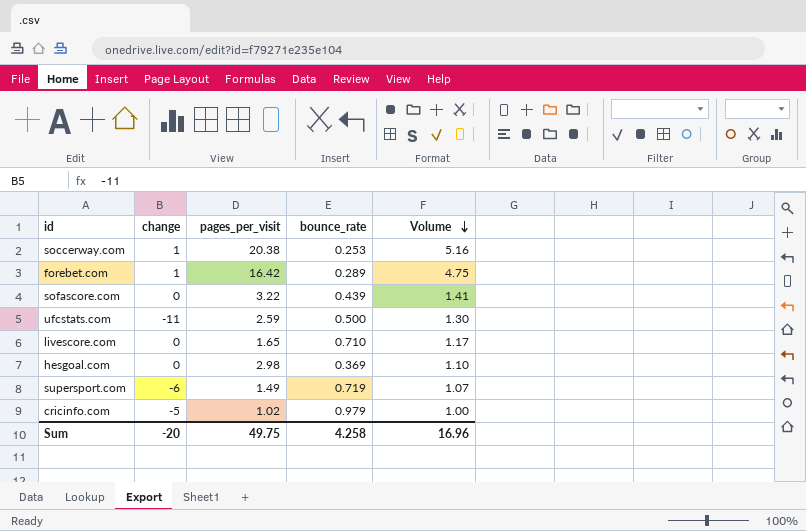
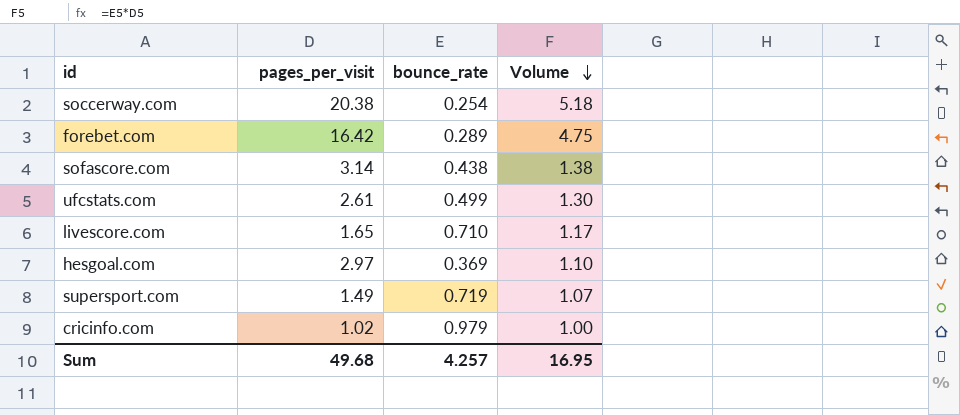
column change | position: 2 -> none
soccerway.com | bounce_rate: 0.253 -> 0.254
soccerway.com | Volume: 5.16 -> 5.18
sofascore.com | pages_per_visit: 3.22 -> 3.14
sofascore.com | bounce_rate: 0.439 -> 0.438
sofascore.com | Volume: 1.41 -> 1.38
ufcstats.com | pages_per_visit: 2.59 -> 2.61
ufcstats.com | bounce_rate: 0.500 -> 0.499
hesgoal.com | pages_per_visit: 2.98 -> 2.97
Sum | pages_per_visit: 49.75 -> 49.68
Sum | bounce_rate: 4.258 -> 4.257
Sum | Volume: 16.96 -> 16.95

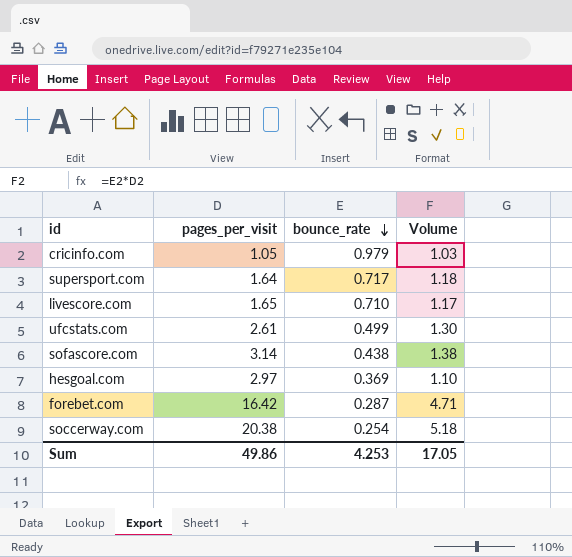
row order: Volume descending -> bounce_rate descending
cricinfo.com | pages_per_visit: 1.02 -> 1.05
cricinfo.com | Volume: 1.00 -> 1.03
supersport.com | pages_per_visit: 1.49 -> 1.64
supersport.com | bounce_rate: 0.719 -> 0.717
supersport.com | Volume: 1.07 -> 1.18
forebet.com | bounce_rate: 0.289 -> 0.287
forebet.com | Volume: 4.75 -> 4.71
Sum | pages_per_visit: 49.68 -> 49.86
Sum | bounce_rate: 4.257 -> 4.253
Sum | Volume: 16.95 -> 17.05

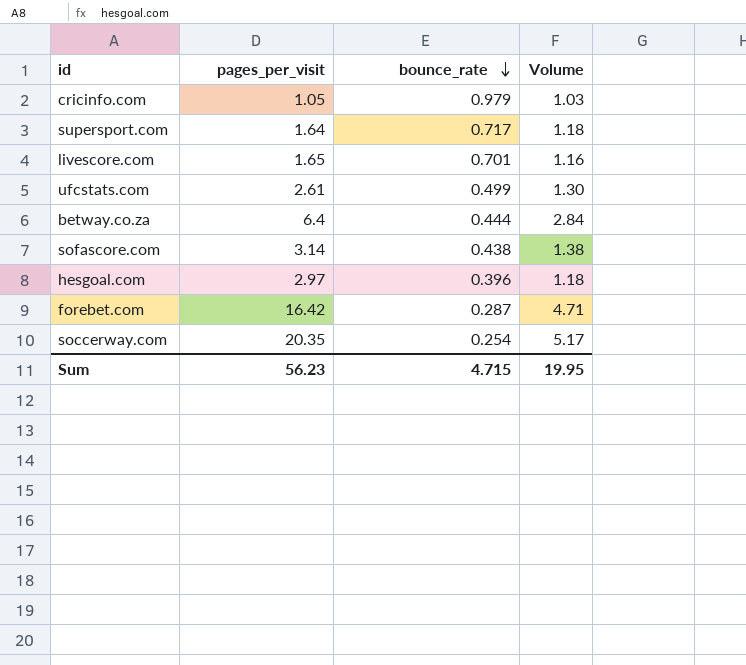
livescore.com | bounce_rate: 0.710 -> 0.701
livescore.com | Volume: 1.17 -> 1.16
row betway.co.za: none -> 6.4 | 0.444 | 2.84
hesgoal.com | bounce_rate: 0.369 -> 0.396
hesgoal.com | Volume: 1.10 -> 1.18
soccerway.com | pages_per_visit: 20.38 -> 20.35
soccerway.com | Volume: 5.18 -> 5.17
Sum | pages_per_visit: 49.86 -> 56.23
Sum | bounce_rate: 4.253 -> 4.715
Sum | Volume: 17.05 -> 19.95

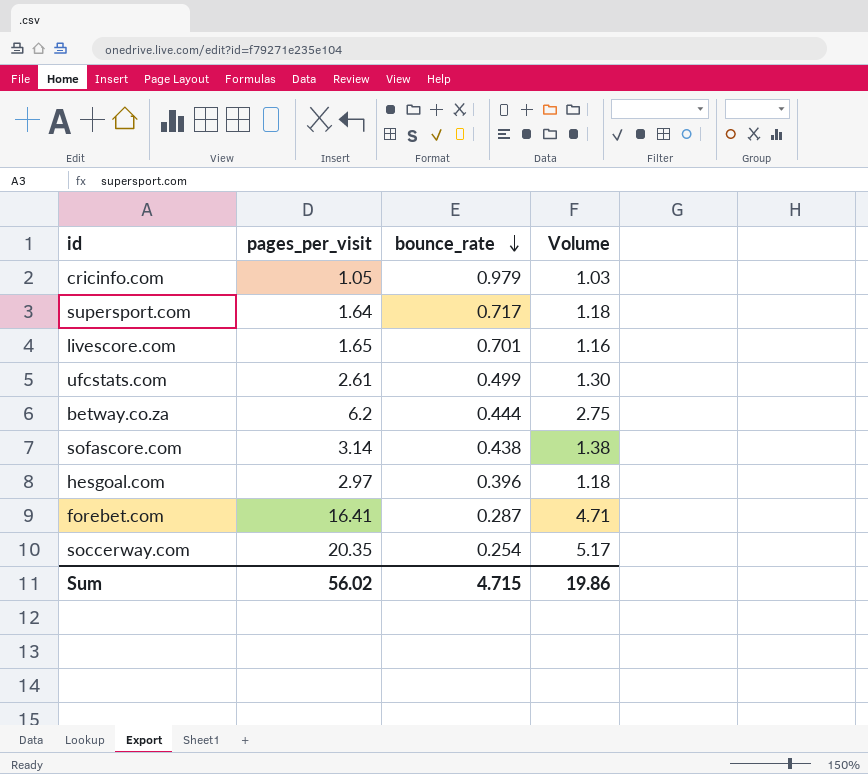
betway.co.za | pages_per_visit: 6.4 -> 6.2
betway.co.za | Volume: 2.84 -> 2.75
forebet.com | pages_per_visit: 16.42 -> 16.41
Sum | pages_per_visit: 56.23 -> 56.02
Sum | Volume: 19.95 -> 19.86

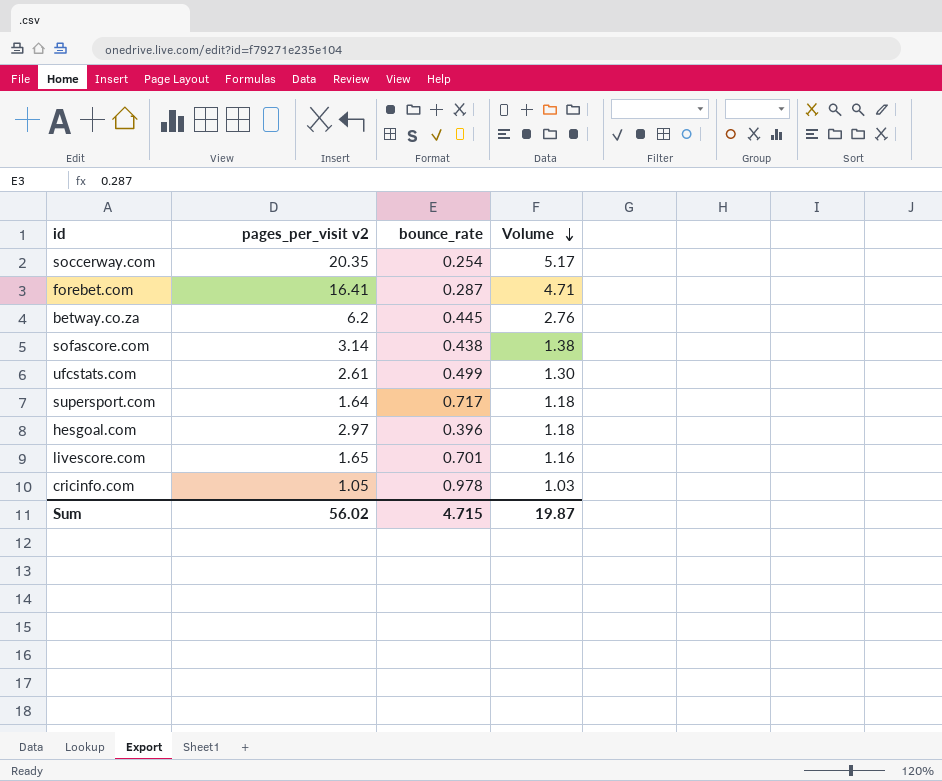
row order: bounce_rate descending -> Volume descending
column name: pages_per_visit -> pages_per_visit v2
betway.co.za | bounce_rate: 0.444 -> 0.445
betway.co.za | Volume: 2.75 -> 2.76
cricinfo.com | bounce_rate: 0.979 -> 0.978
Sum | Volume: 19.86 -> 19.87

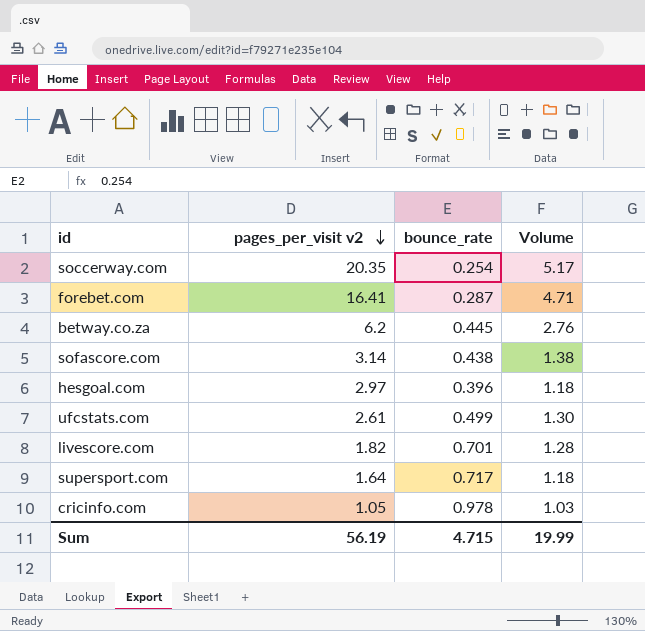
row order: Volume descending -> pages_per_visit v2 descending
livescore.com | pages_per_visit v2: 1.65 -> 1.82
livescore.com | Volume: 1.16 -> 1.28
Sum | pages_per_visit v2: 56.02 -> 56.19
Sum | Volume: 19.87 -> 19.99

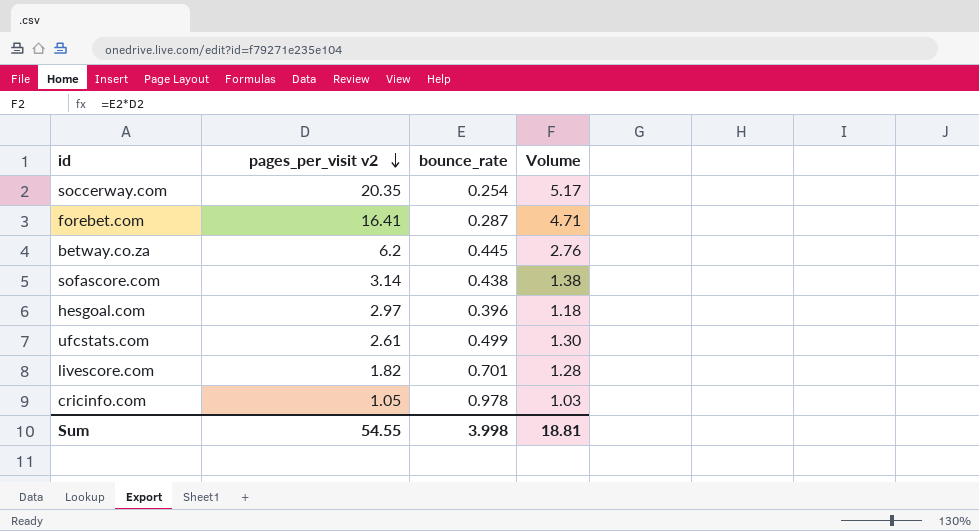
row supersport.com: 1.64 | 0.717 | 1.18 -> none
Sum | pages_per_visit v2: 56.19 -> 54.55
Sum | bounce_rate: 4.715 -> 3.998
Sum | Volume: 19.99 -> 18.81

